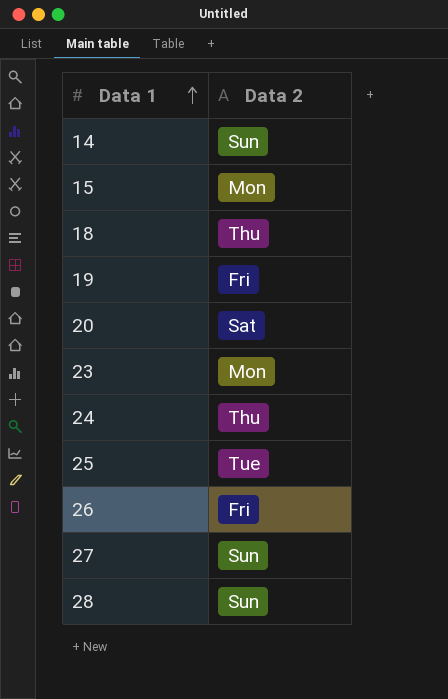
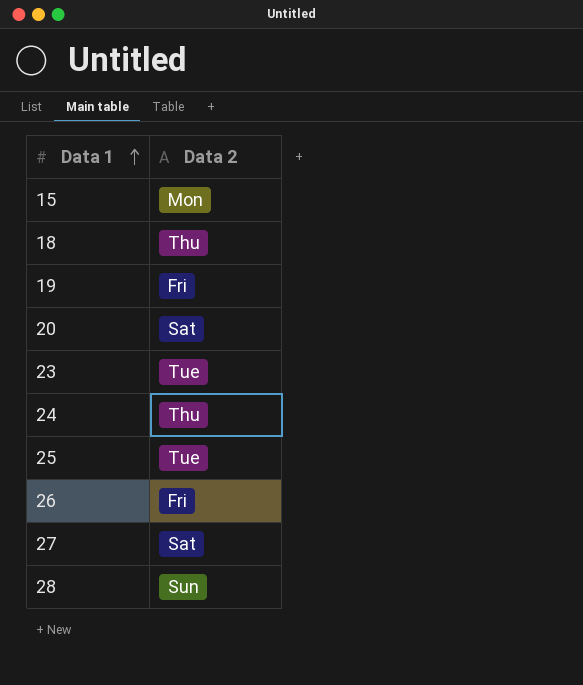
row 14: Sun -> none
23 | Data 2: Mon -> Tue
27 | Data 2: Sun -> Sat

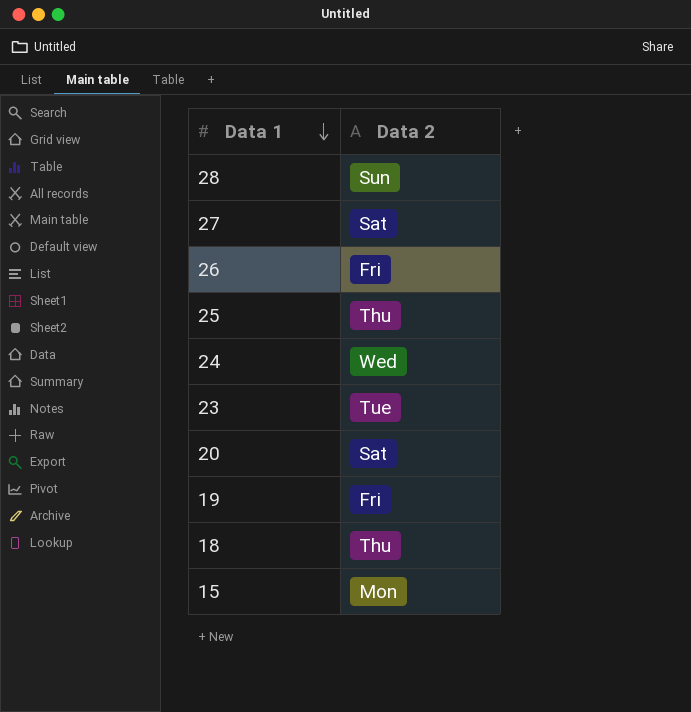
row order: Data 1 ascending -> Data 1 descending
25 | Data 2: Tue -> Thu
24 | Data 2: Thu -> Wed

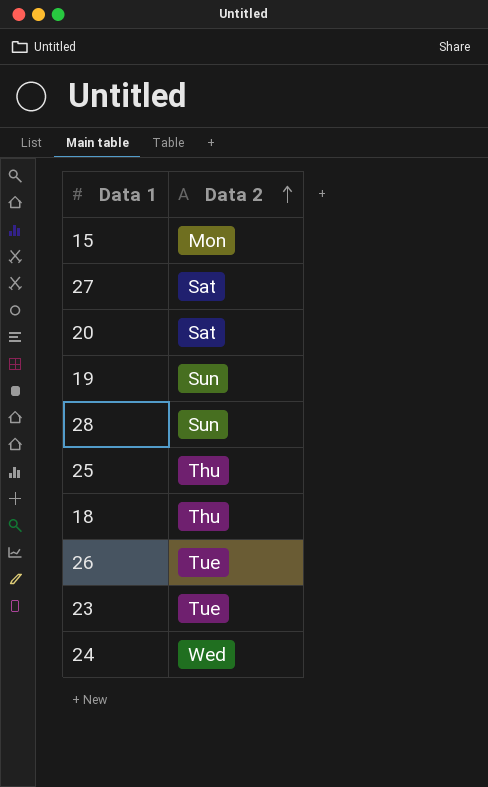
row order: Data 1 descending -> Data 2 ascending
19 | Data 2: Fri -> Sun
26 | Data 2: Fri -> Tue

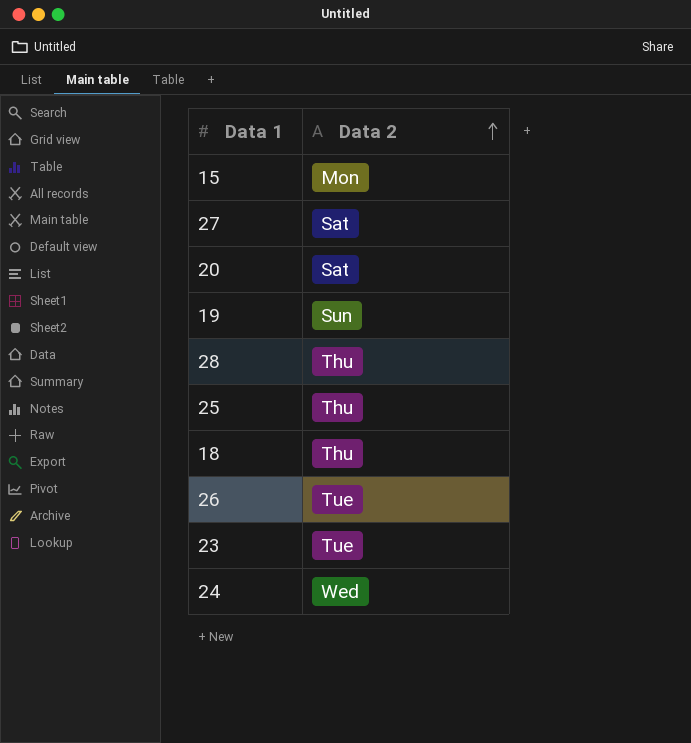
28 | Data 2: Sun -> Thu

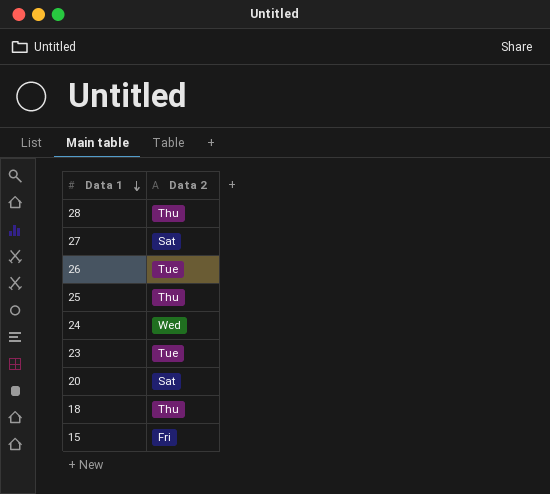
row order: Data 2 ascending -> Data 1 descending
row 19: Sun -> none
15 | Data 2: Mon -> Fri

